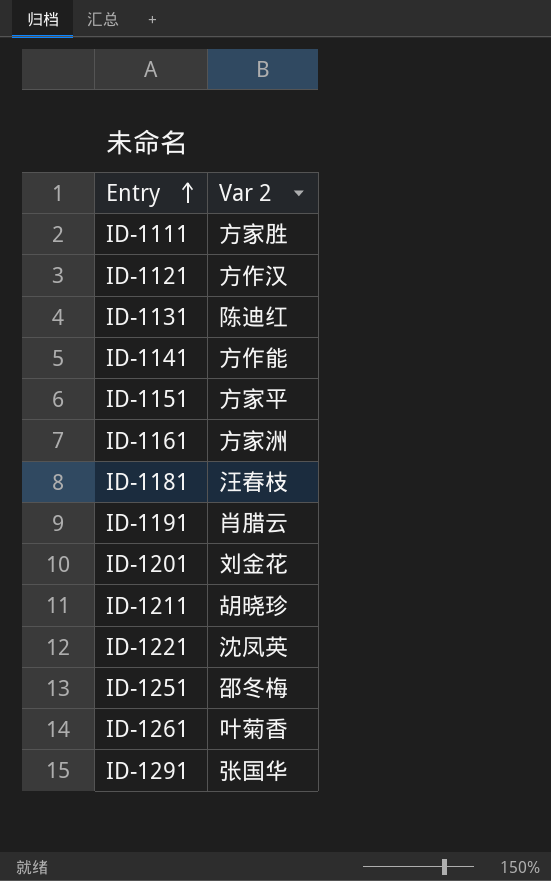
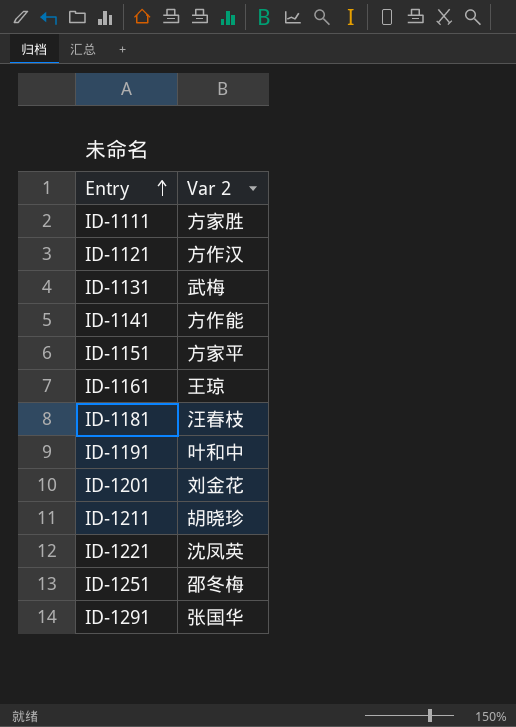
row ID-1261: 叶菊香 -> none
ID-1131 | Var 2: 陈迪红 -> 武梅
ID-1161 | Var 2: 方家洲 -> 王琼
ID-1191 | Var 2: 肖腊云 -> 叶和中

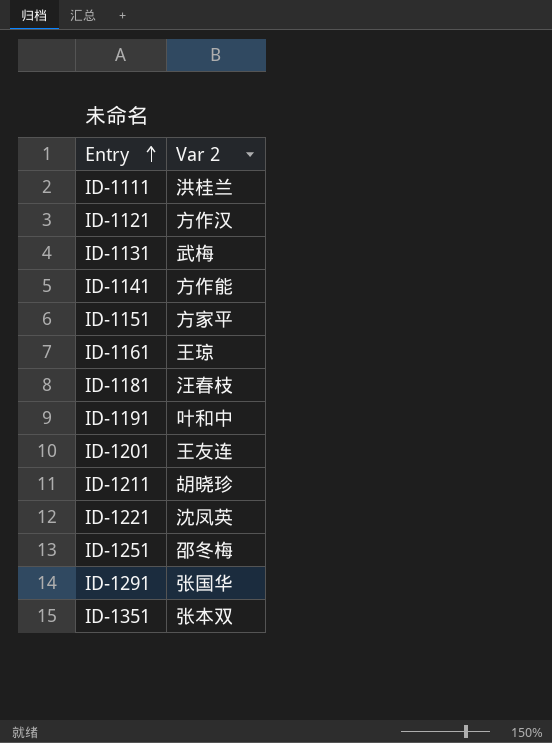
ID-1111 | Var 2: 方家胜 -> 洪桂兰
ID-1201 | Var 2: 刘金花 -> 王友连
row ID-1351: none -> 张本双

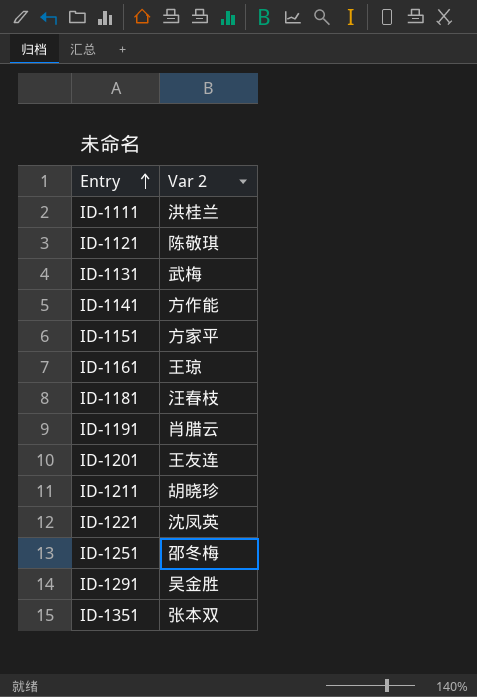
ID-1121 | Var 2: 方作汉 -> 陈敬琪
ID-1191 | Var 2: 叶和中 -> 肖腊云
ID-1291 | Var 2: 张国华 -> 吴金胜

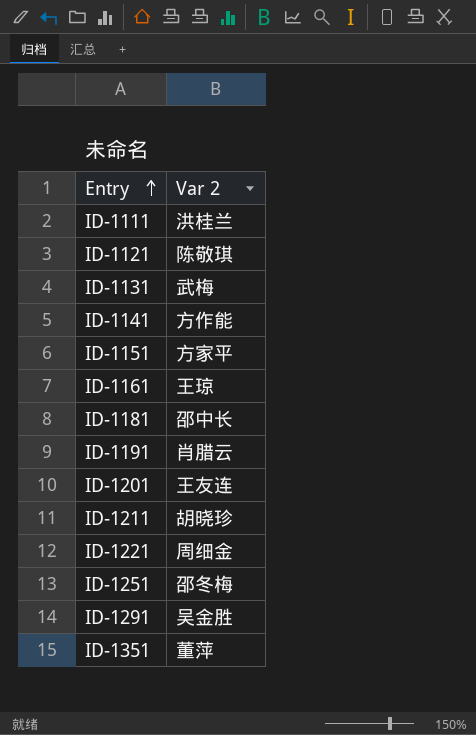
ID-1181 | Var 2: 汪春枝 -> 邵中长
ID-1221 | Var 2: 沈凤英 -> 周细金
ID-1351 | Var 2: 张本双 -> 董萍

